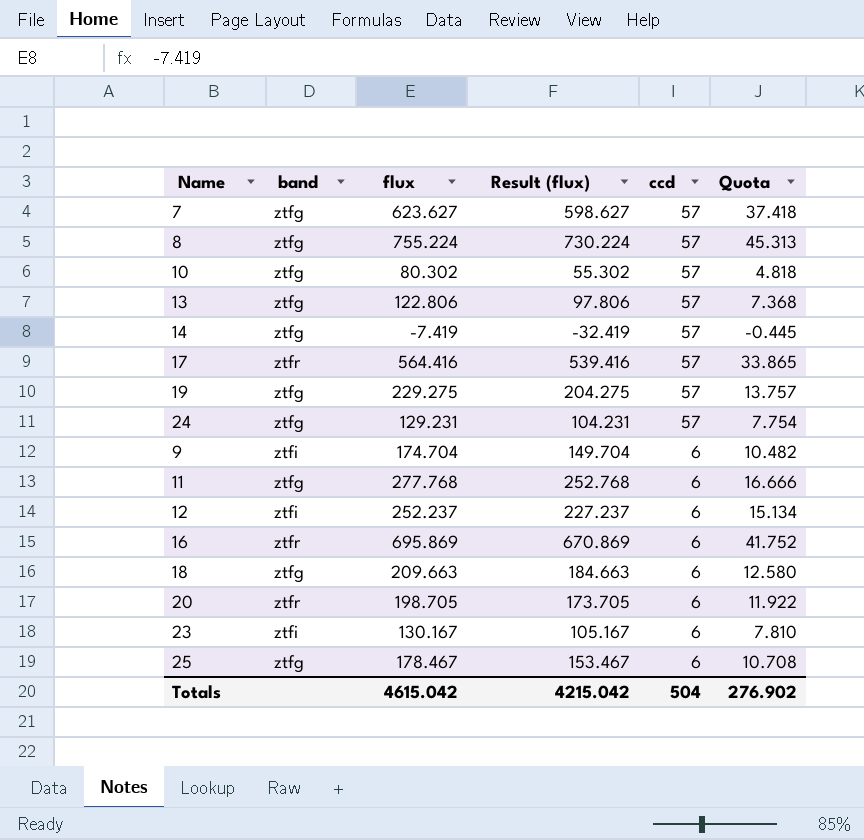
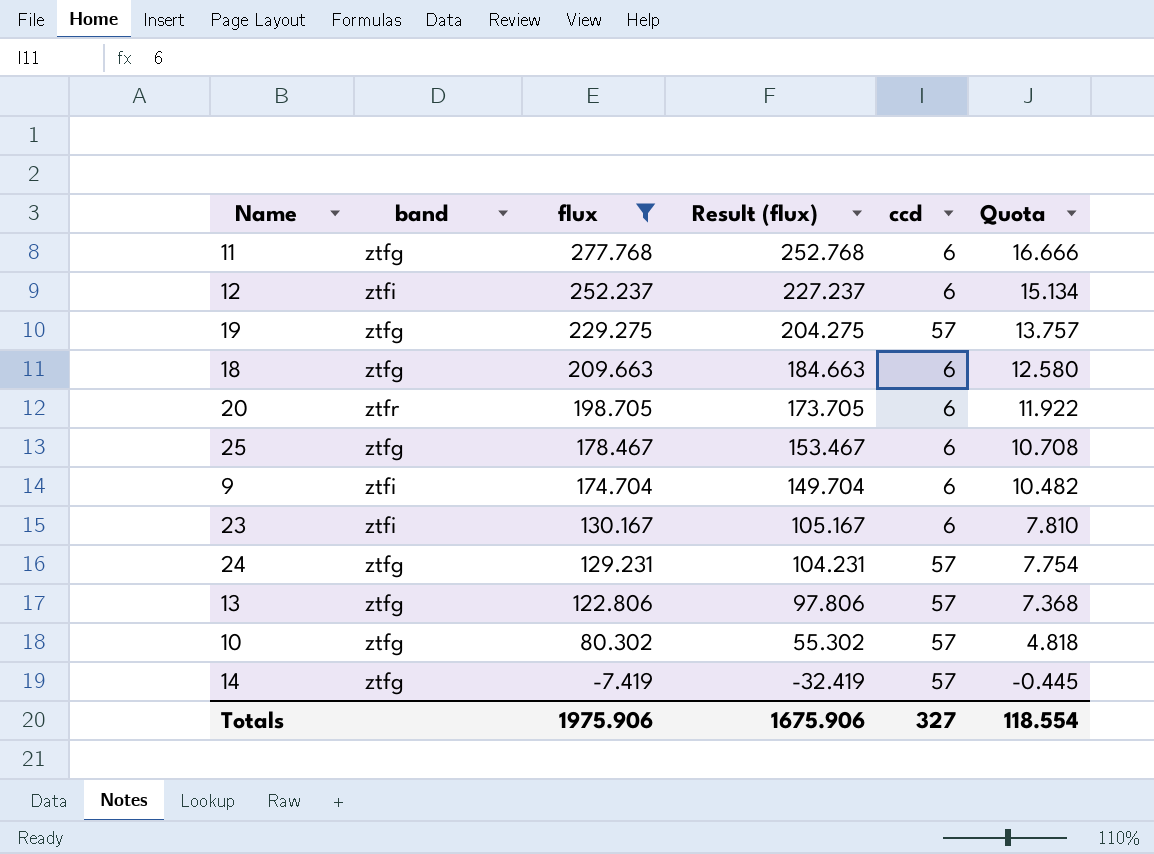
filter: none -> flux <= 277.768
row order: ccd descending -> flux descending
Totals | flux: 4615.042 -> 1975.906
Totals | Result (flux): 4215.042 -> 1675.906
Totals | ccd: 504 -> 327
Totals | Quota: 276.902 -> 118.554

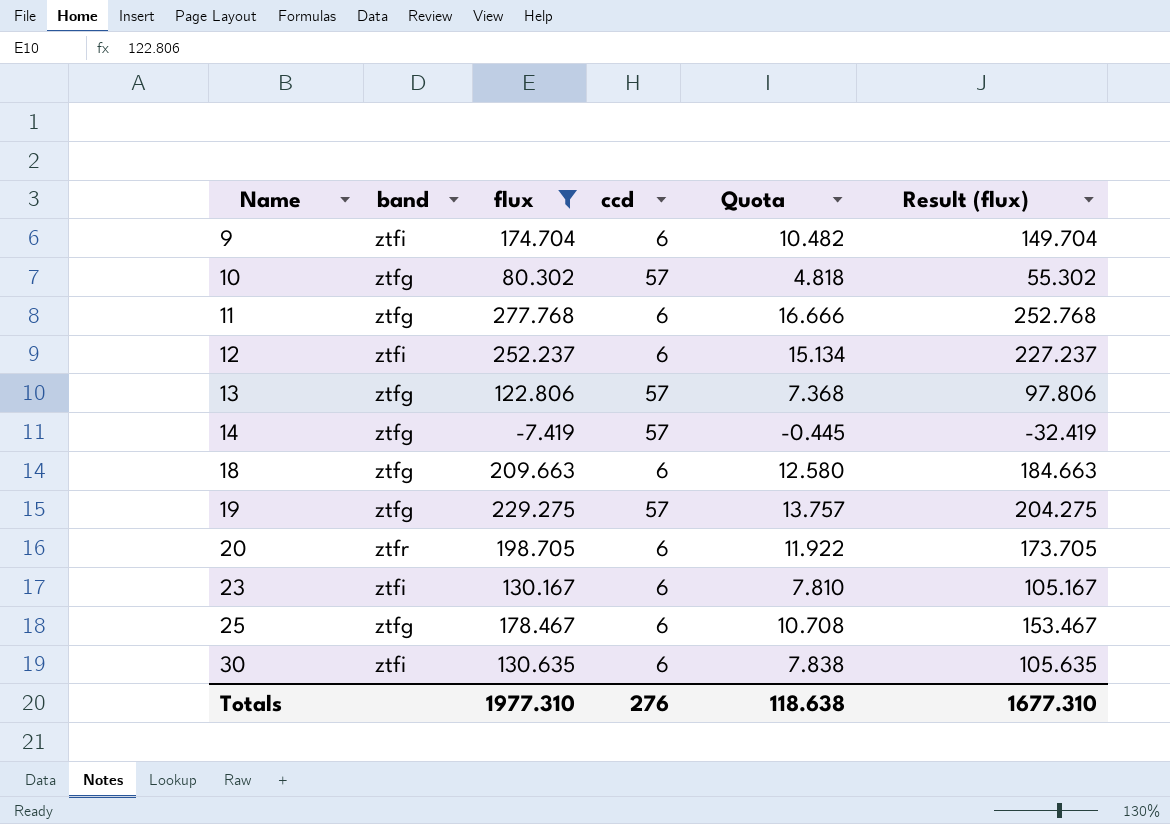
row order: flux descending -> Name ascending
column Result (flux) | position: 4 -> 6
row 24: ztfg | 129.231 | 104.231 | 57 | 7.754 -> none
row 30: none -> ztfi | 130.635 | 6 | 7.838 | 105.635
Totals | flux: 1975.906 -> 1977.310
Totals | ccd: 327 -> 276
Totals | Quota: 118.554 -> 118.638
Totals | Result (flux): 1675.906 -> 1677.310

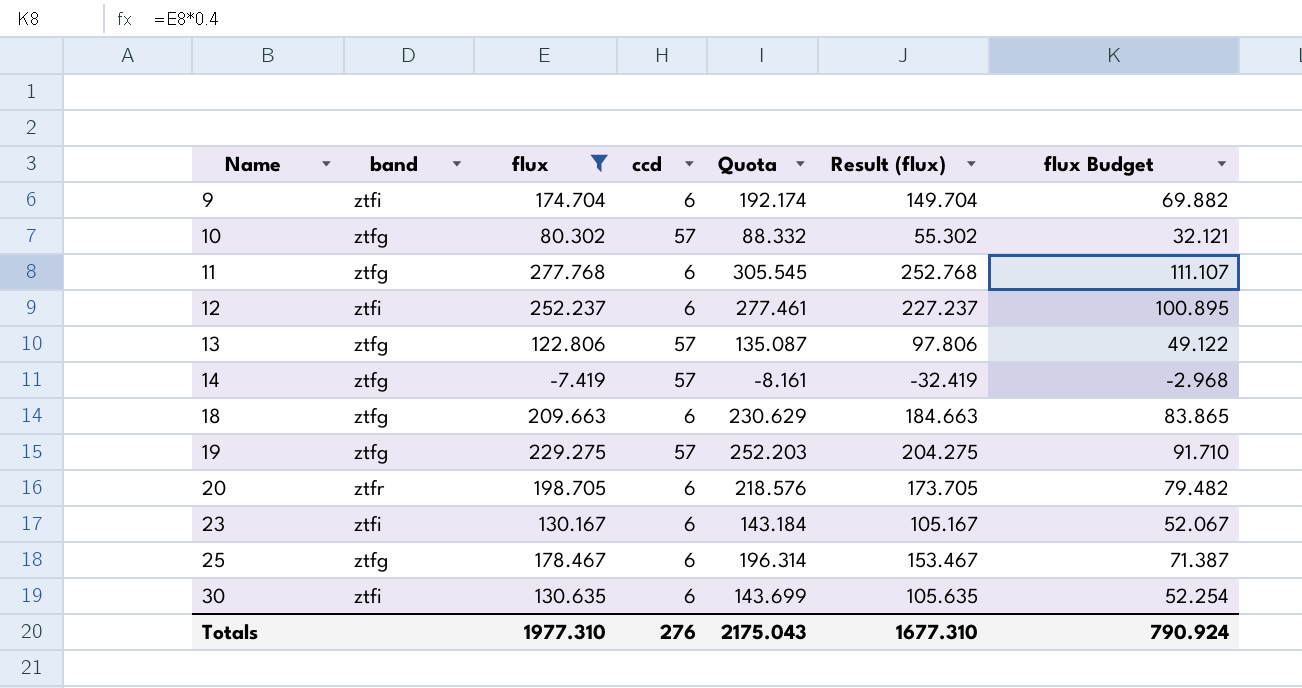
column Quota | formula: [flux] * 0.06 -> [flux] * 1.1
column flux Budget | formula: none -> [flux] * 0.4
Totals | Quota: 118.638 -> 2175.043

